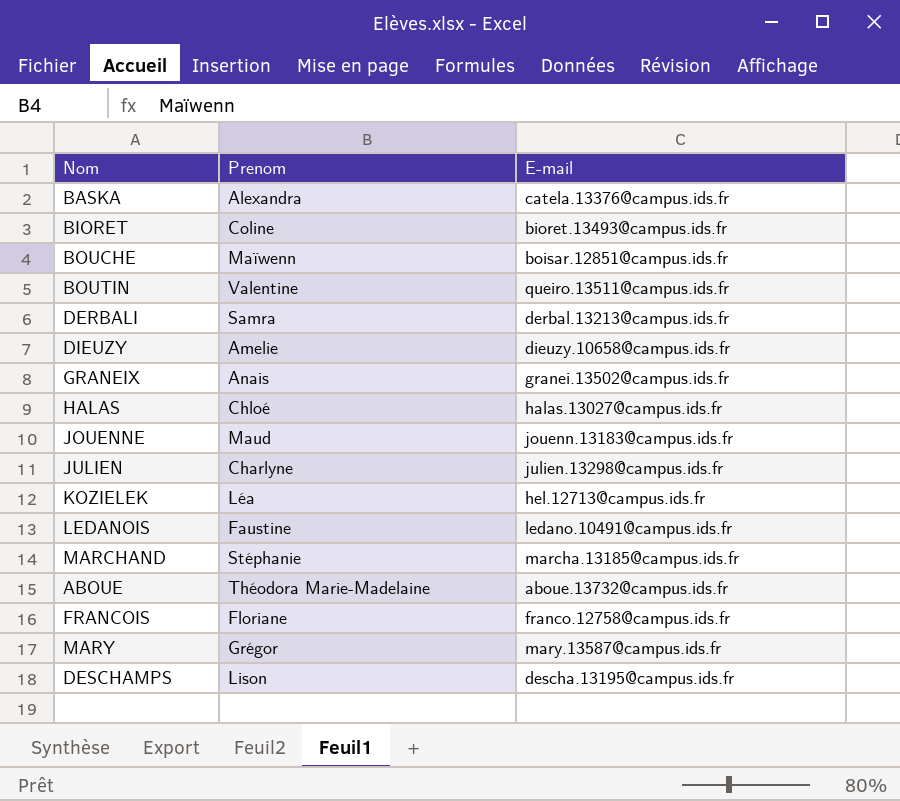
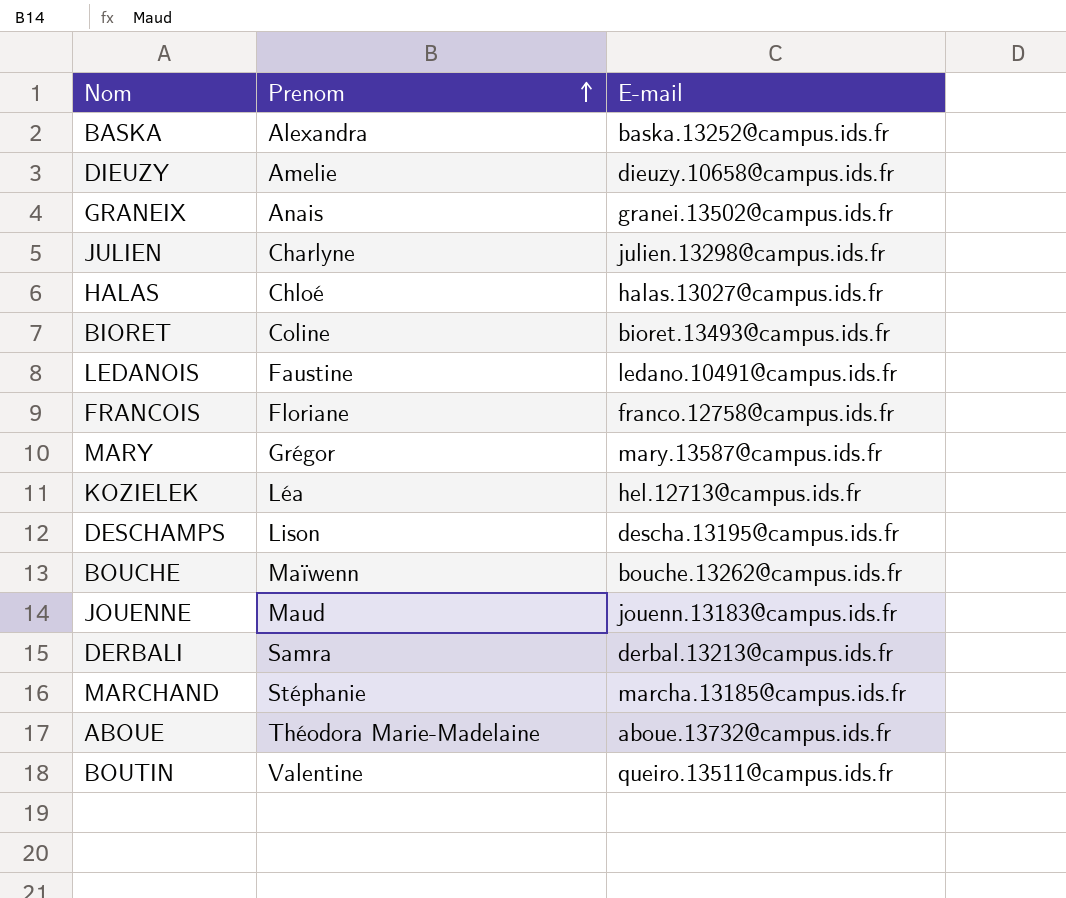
row order: none -> Prenom ascending
BASKA | E-mail: catela.13376@campus.ids.fr -> baska.13252@campus.ids.fr
BOUCHE | E-mail: boisar.12851@campus.ids.fr -> bouche.13262@campus.ids.fr

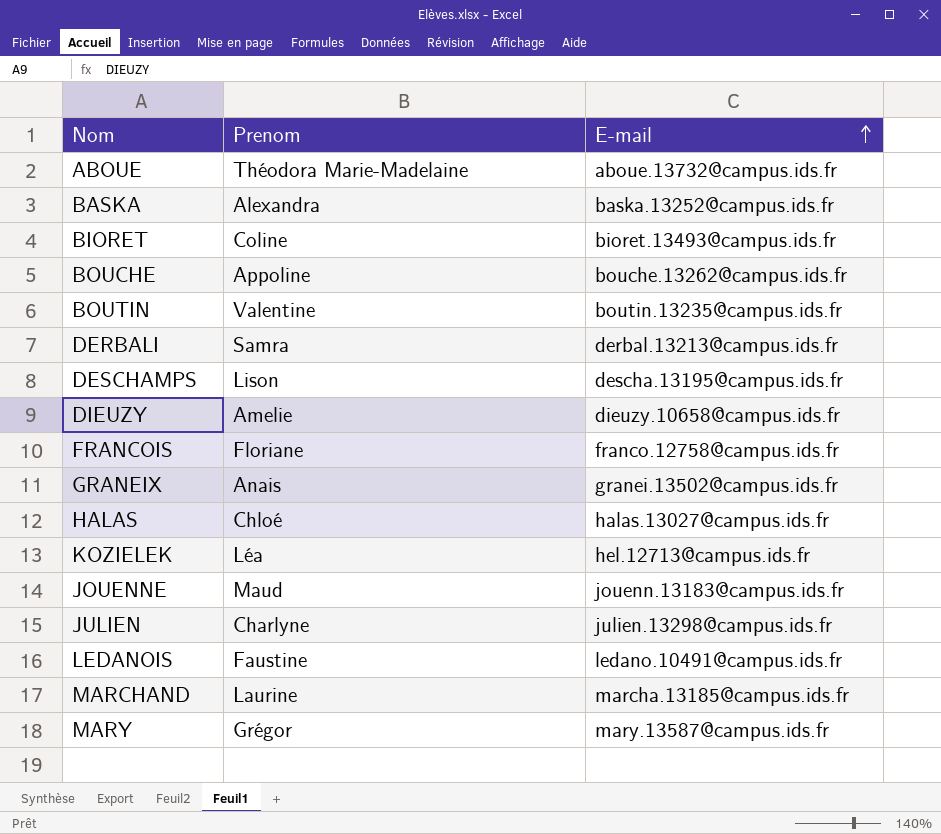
row order: Prenom ascending -> E-mail ascending
BOUCHE | Prenom: Maïwenn -> Appoline
BOUTIN | E-mail: queiro.13511@campus.ids.fr -> boutin.13235@campus.ids.fr
MARCHAND | Prenom: Stéphanie -> Laurine

